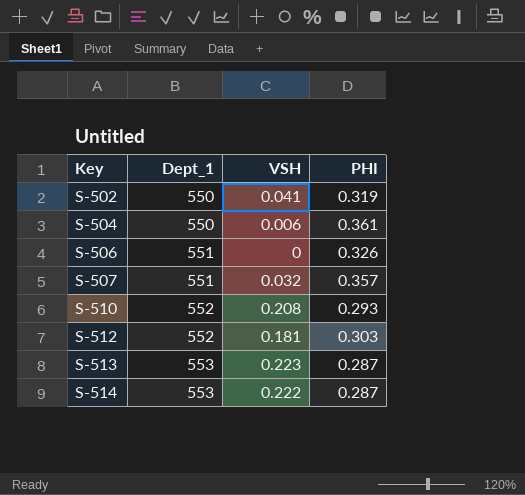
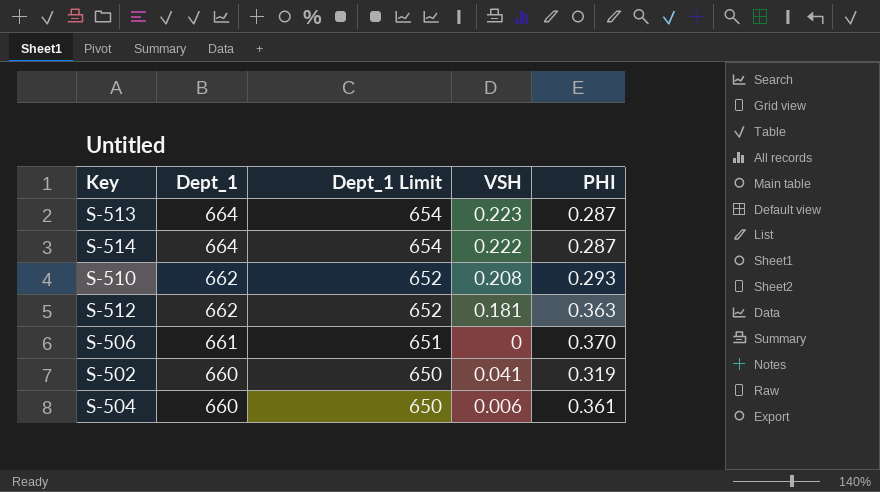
row order: Key ascending -> Dept_1 descending
column Dept_1 Limit | formula: none -> [Dept_1] - 10
row S-507: 551 | 0.032 | 0.357 -> none
S-513 | Dept_1: 553 -> 664
S-514 | Dept_1: 553 -> 664
S-510 | Dept_1: 552 -> 662
S-512 | Dept_1: 552 -> 662
S-512 | PHI: 0.303 -> 0.363
S-506 | Dept_1: 551 -> 661
S-506 | PHI: 0.326 -> 0.370
S-502 | Dept_1: 550 -> 660
S-504 | Dept_1: 550 -> 660

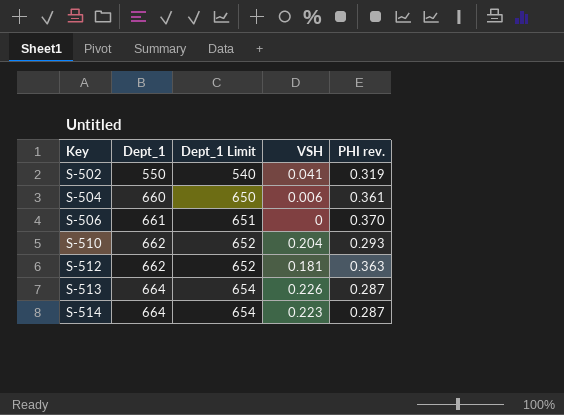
row order: Dept_1 descending -> Key ascending
column name: PHI -> PHI rev.
S-502 | Dept_1: 660 -> 550
S-502 | Dept_1 Limit: 650 -> 540
S-510 | VSH: 0.208 -> 0.204
S-513 | VSH: 0.223 -> 0.226
S-514 | VSH: 0.222 -> 0.223

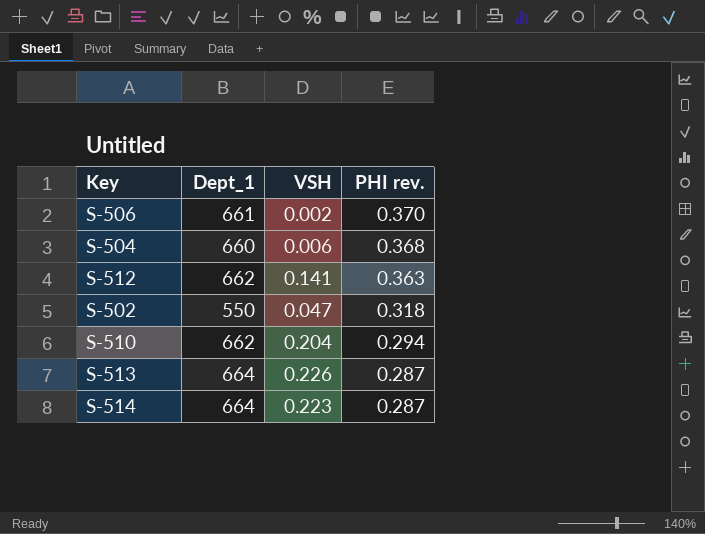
row order: Key ascending -> PHI rev. descending
column Dept_1 Limit | formula: [Dept_1] - 10 -> none
S-506 | VSH: 0 -> 0.002
S-504 | PHI rev.: 0.361 -> 0.368
S-512 | VSH: 0.181 -> 0.141
S-502 | VSH: 0.041 -> 0.047
S-502 | PHI rev.: 0.319 -> 0.318
S-510 | PHI rev.: 0.293 -> 0.294

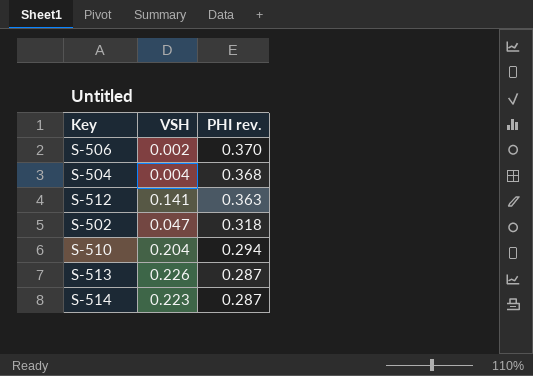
column Dept_1 | position: 2 -> none
S-504 | VSH: 0.006 -> 0.004

